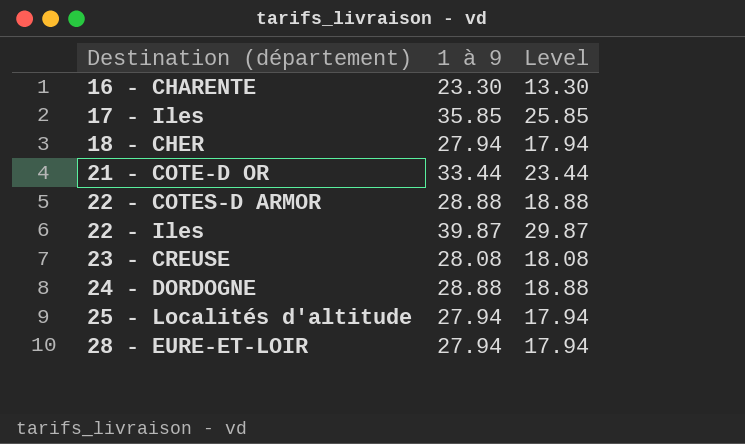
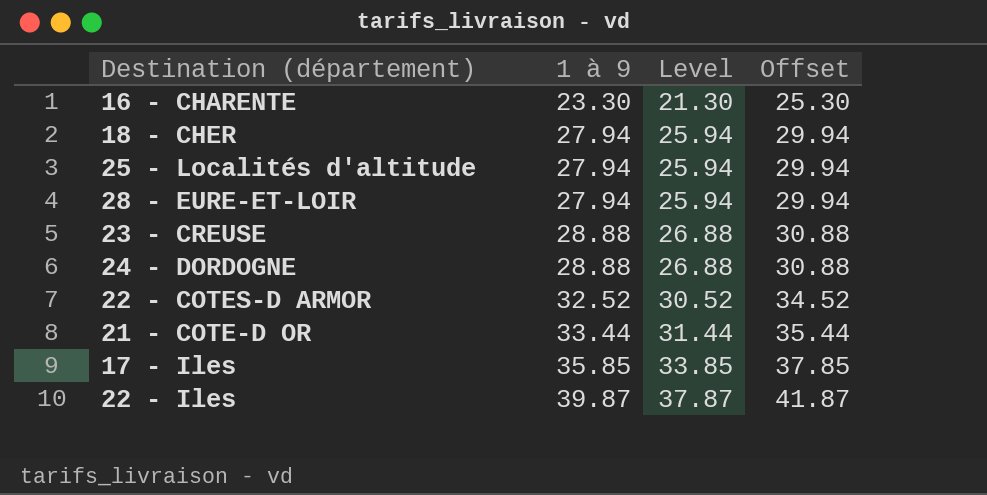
row order: Destination (département) ascending -> 1 à 9 ascending
column Level | formula: [1 à 9] - 10 -> [1 à 9] - 2
column Offset | formula: none -> [1 à 9] + 2
23 - CREUSE | 1 à 9: 28.08 -> 28.88
22 - COTES-D ARMOR | 1 à 9: 28.88 -> 32.52

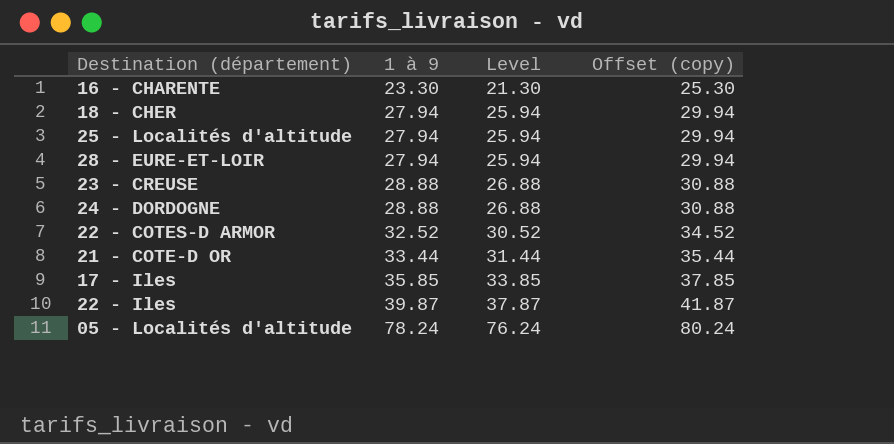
column name: Offset -> Offset (copy)
row 05 - Localités d'altitude: none -> 78.24 | 76.24 | 80.24

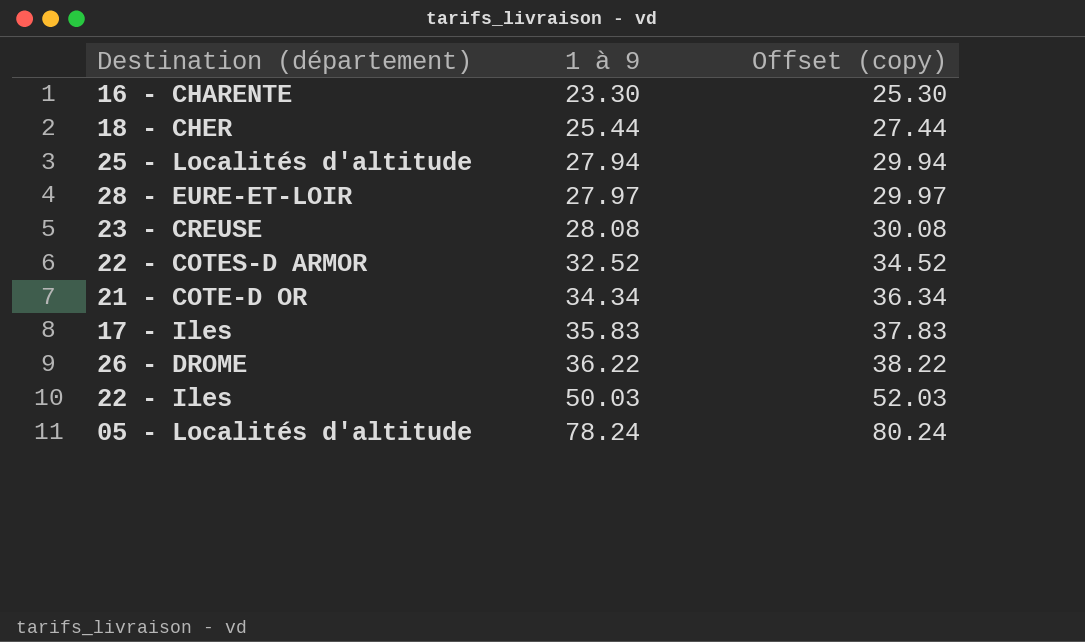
column Level | formula: [1 à 9] - 2 -> none
row 24 - DORDOGNE: 28.88 | 26.88 | 30.88 -> none
18 - CHER | 1 à 9: 27.94 -> 25.44
18 - CHER | Offset (copy): 29.94 -> 27.44
28 - EURE-ET-LOIR | 1 à 9: 27.94 -> 27.97
28 - EURE-ET-LOIR | Offset (copy): 29.94 -> 29.97
23 - CREUSE | 1 à 9: 28.88 -> 28.08
23 - CREUSE | Offset (copy): 30.88 -> 30.08
21 - COTE-D OR | 1 à 9: 33.44 -> 34.34
21 - COTE-D OR | Offset (copy): 35.44 -> 36.34
17 - Iles | 1 à 9: 35.85 -> 35.83
17 - Iles | Offset (copy): 37.85 -> 37.83
row 26 - DROME: none -> 36.22 | 38.22
22 - Iles | 1 à 9: 39.87 -> 50.03
22 - Iles | Offset (copy): 41.87 -> 52.03

